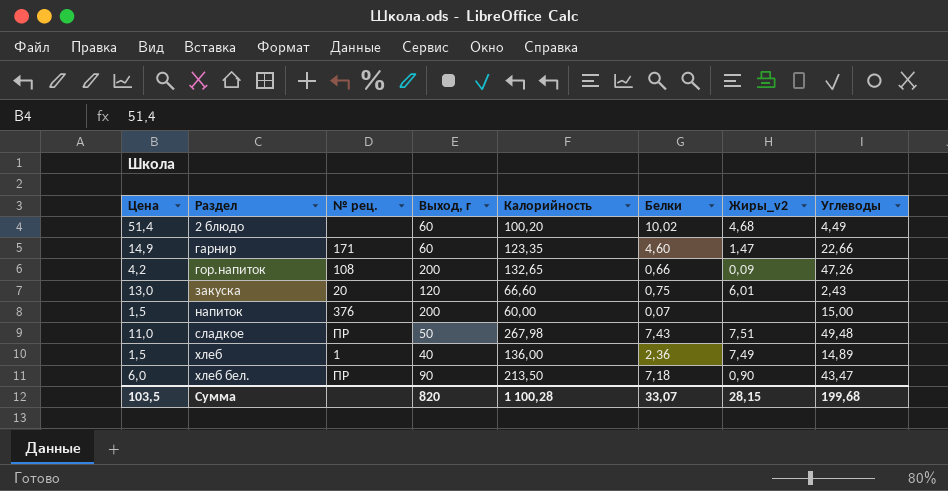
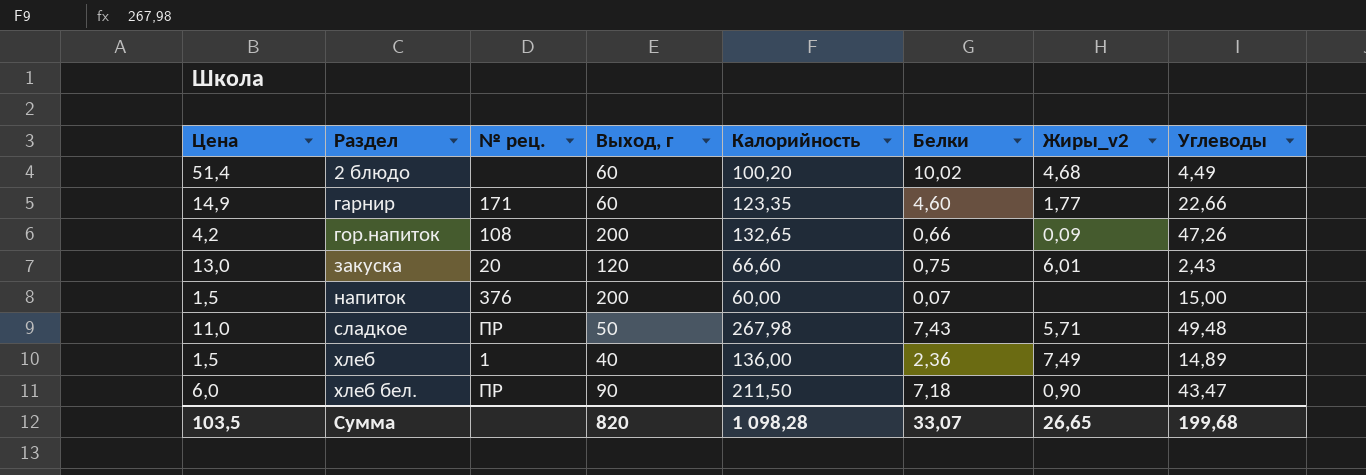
гарнир | Жиры_v2: 1,47 -> 1,77
сладкое | Жиры_v2: 7,51 -> 5,71
хлеб бел. | Калорийность: 213,50 -> 211,50
Сумма | Калорийность: 1 100,28 -> 1 098,28
Сумма | Жиры_v2: 28,15 -> 26,65

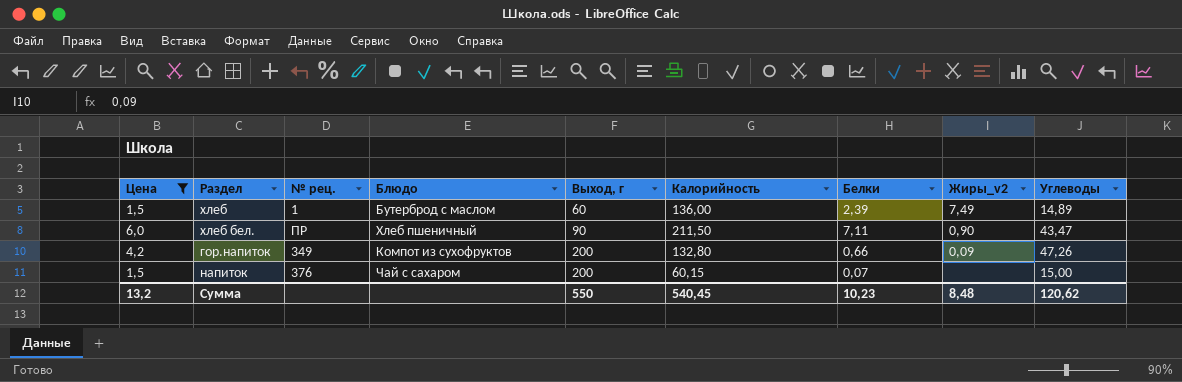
filter: none -> Цена <= 6,0
row order: Раздел ascending -> Выход, г ascending
column Блюдо | position: none -> 4
хлеб | Выход, г: 40 -> 60
хлеб | Белки: 2,36 -> 2,39
хлеб бел. | Белки: 7,18 -> 7,11
гор.напиток | № рец.: 108 -> 349
гор.напиток | Калорийность: 132,65 -> 132,80
напиток | Калорийность: 60,00 -> 60,15
Сумма | Цена: 103,5 -> 13,2
Сумма | Выход, г: 820 -> 550
Сумма | Калорийность: 1 098,28 -> 540,45
Сумма | Белки: 33,07 -> 10,23
Сумма | Жиры_v2: 26,65 -> 8,48
Сумма | Углеводы: 199,68 -> 120,62

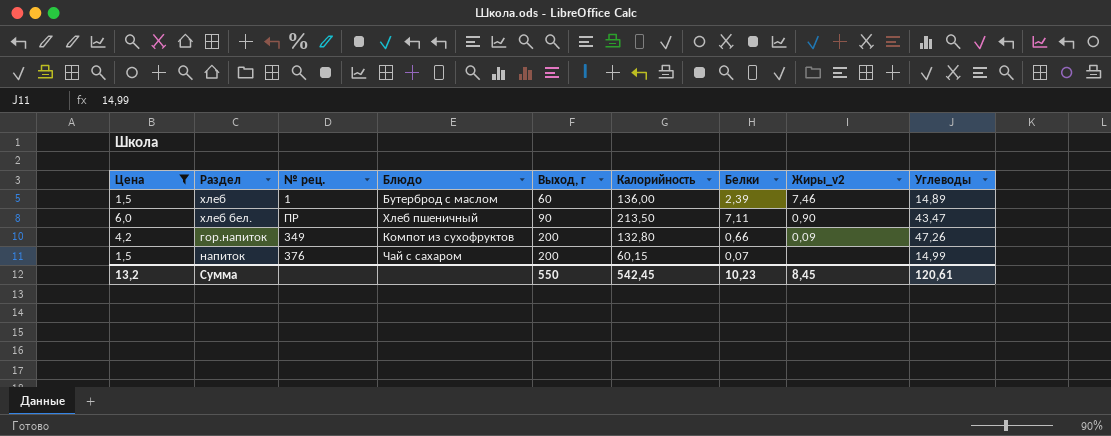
хлеб | Жиры_v2: 7,49 -> 7,46
хлеб бел. | Калорийность: 211,50 -> 213,50
напиток | Углеводы: 15,00 -> 14,99
Сумма | Калорийность: 540,45 -> 542,45
Сумма | Жиры_v2: 8,48 -> 8,45
Сумма | Углеводы: 120,62 -> 120,61

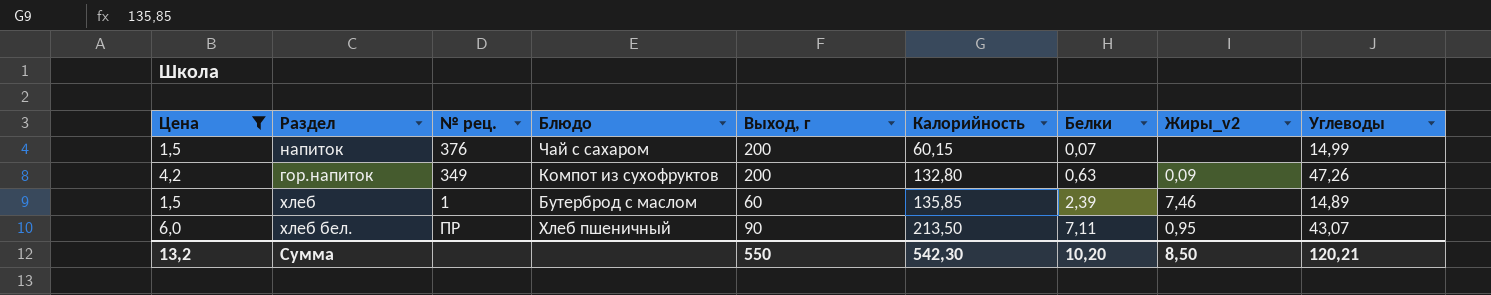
row order: Выход, г ascending -> Калорийность ascending
гор.напиток | Белки: 0,66 -> 0,63
хлеб | Калорийность: 136,00 -> 135,85
хлеб бел. | Жиры_v2: 0,90 -> 0,95
хлеб бел. | Углеводы: 43,47 -> 43,07
Сумма | Калорийность: 542,45 -> 542,30
Сумма | Белки: 10,23 -> 10,20
Сумма | Жиры_v2: 8,45 -> 8,50
Сумма | Углеводы: 120,61 -> 120,21

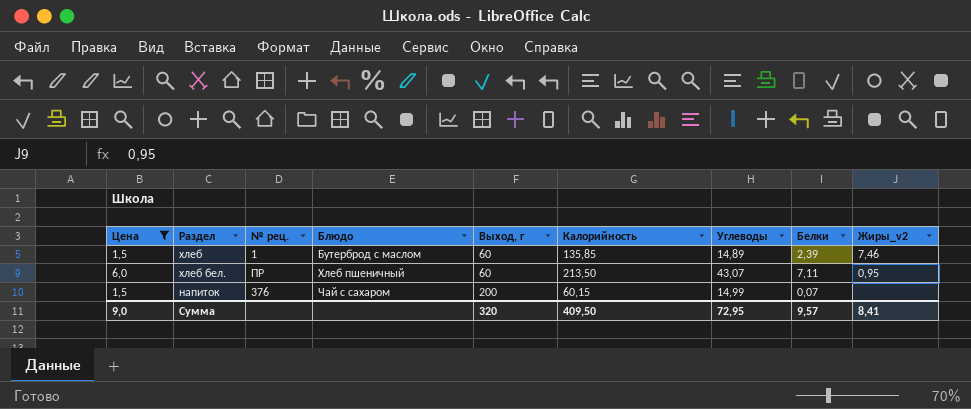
row order: Калорийность ascending -> Блюдо ascending
column Углеводы | position: 9 -> 7
row гор.напиток: 4,2 | 349 | Компот из сухофруктов | 200 | 132,80 | 0,63 | 0,09 | 47,26 -> none
хлеб бел. | Выход, г: 90 -> 60
Сумма | Цена: 13,2 -> 9,0
Сумма | Выход, г: 550 -> 320
Сумма | Калорийность: 542,30 -> 409,50
Сумма | Углеводы: 120,21 -> 72,95
Сумма | Белки: 10,20 -> 9,57
Сумма | Жиры_v2: 8,50 -> 8,41

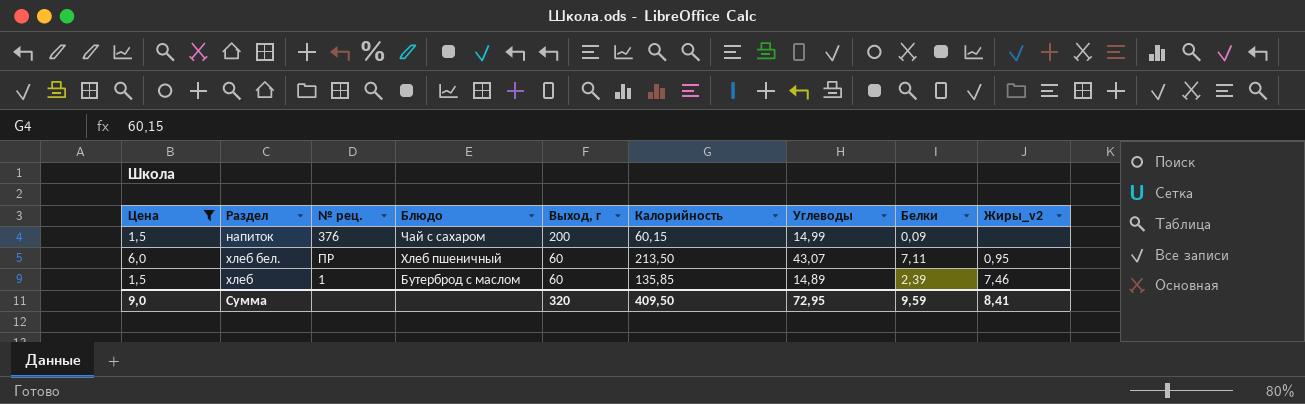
row order: Блюдо ascending -> Блюдо descending
напиток | Белки: 0,07 -> 0,09
Сумма | Белки: 9,57 -> 9,59

